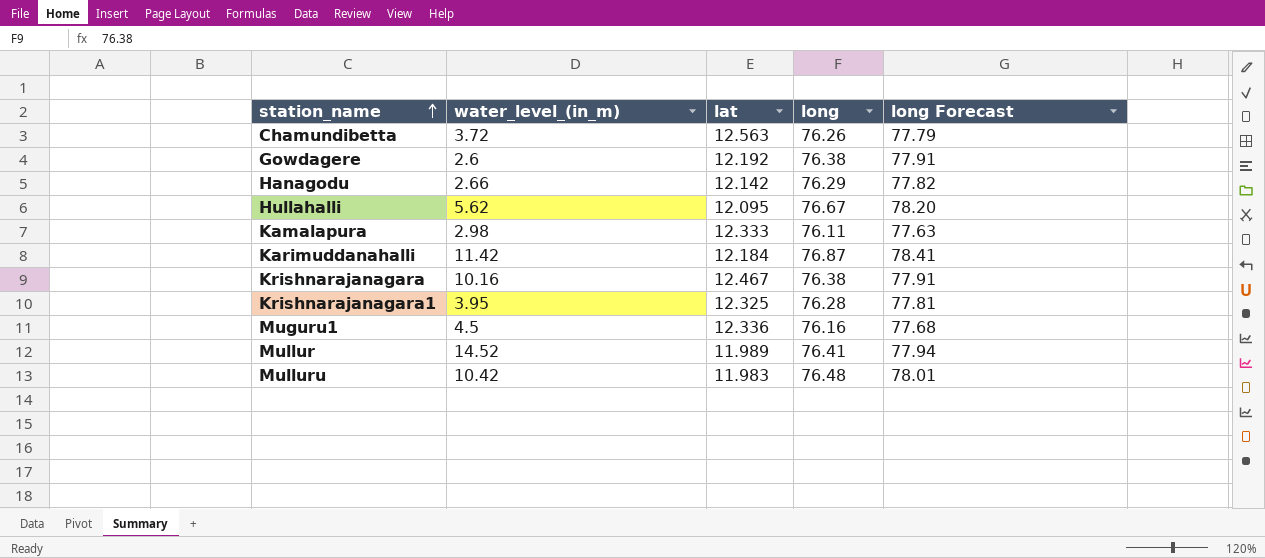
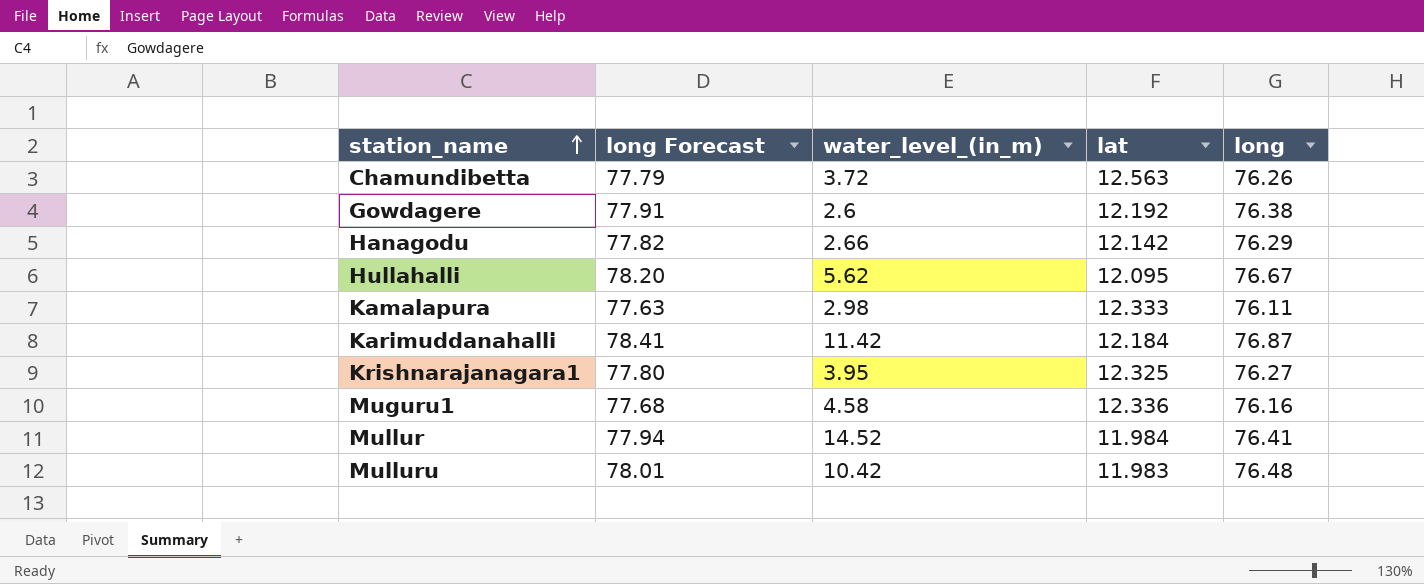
column long Forecast | position: 5 -> 2
row Krishnarajanagara: 10.16 | 12.467 | 76.38 | 77.91 -> none
Krishnarajanagara1 | long Forecast: 77.81 -> 77.80
Krishnarajanagara1 | long: 76.28 -> 76.27
Muguru1 | water_level_(in_m): 4.5 -> 4.58
Mullur | lat: 11.989 -> 11.984

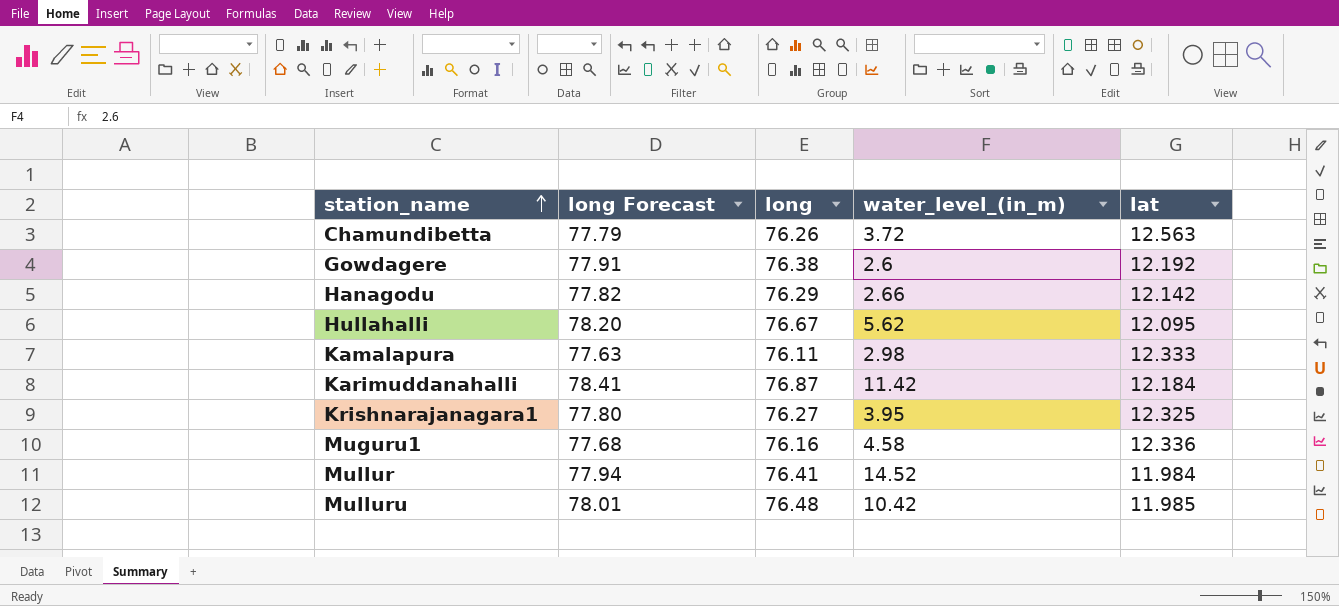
column long | position: 5 -> 3
Mulluru | lat: 11.983 -> 11.985

